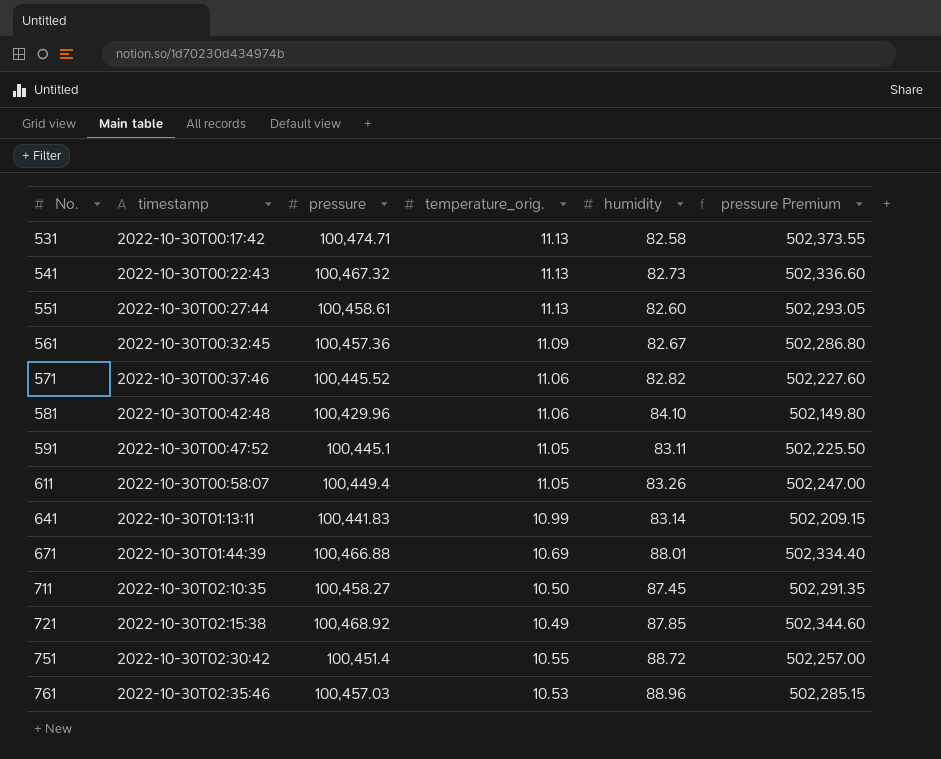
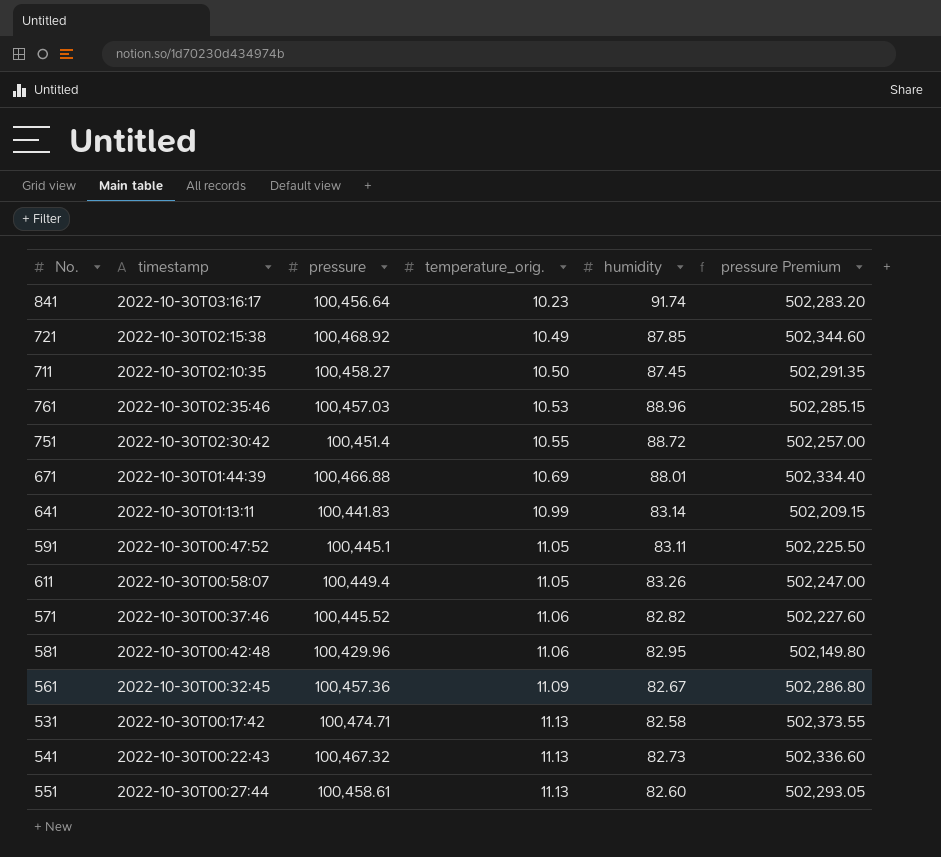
row order: No. ascending -> temperature_orig. ascending
row 841: none -> 2022-10-30T03:16:17 | 100,456.64 | 10.23 | 91.74 | 502,283.20
581 | humidity: 84.10 -> 82.95

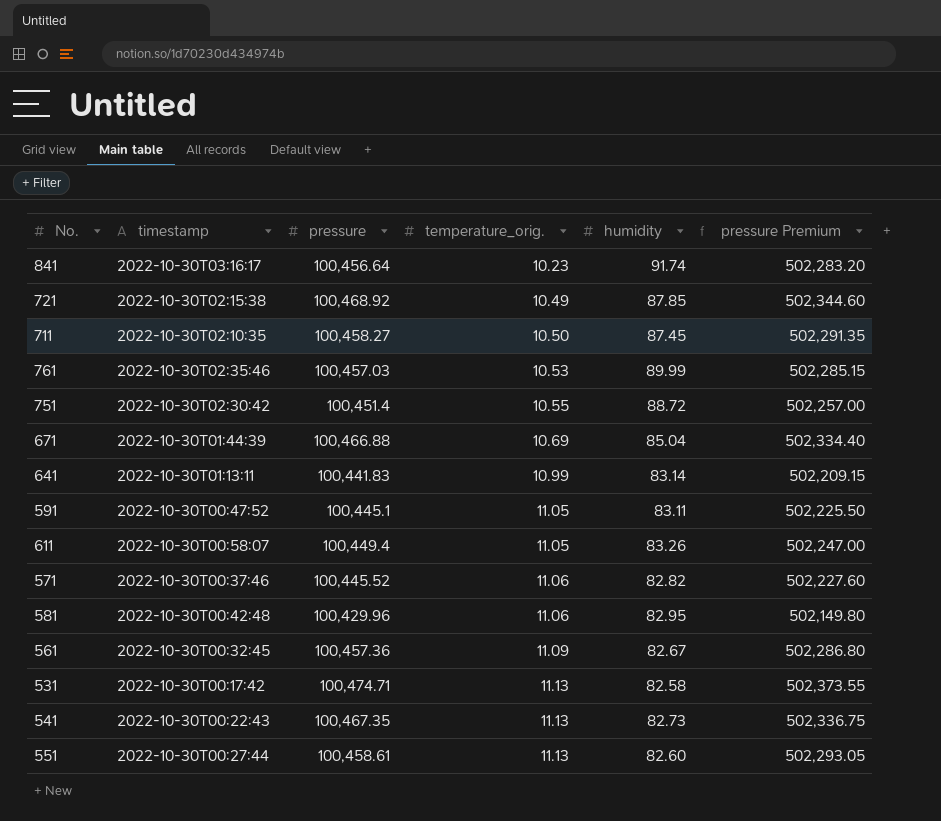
761 | humidity: 88.96 -> 89.99
671 | humidity: 88.01 -> 85.04
541 | pressure: 100,467.32 -> 100,467.35
541 | pressure Premium: 502,336.60 -> 502,336.75

